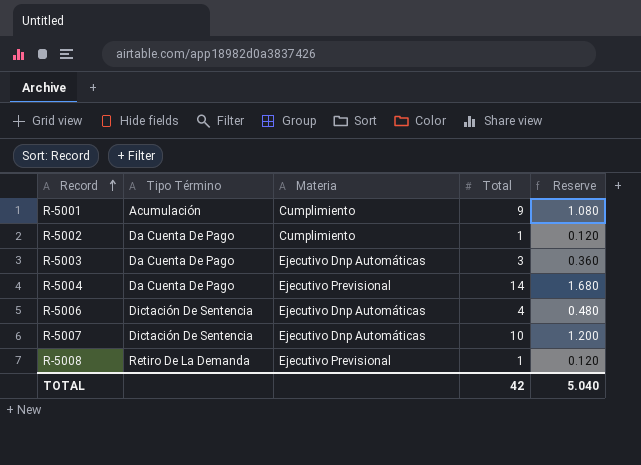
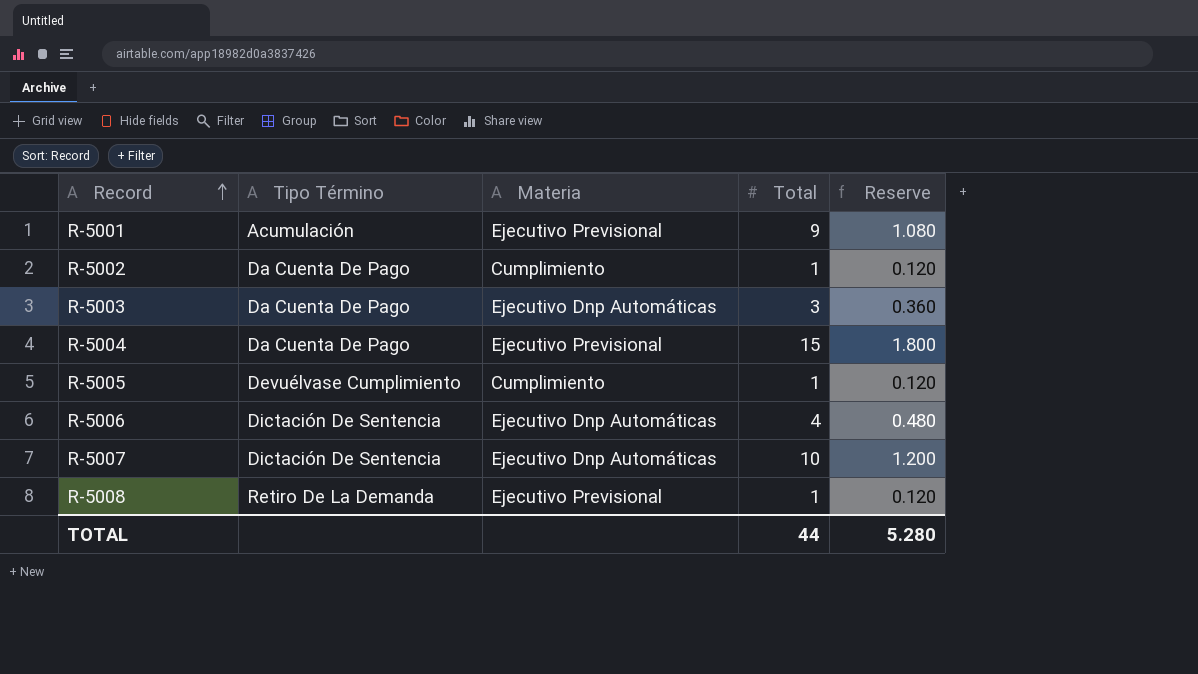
R-5001 | Materia: Cumplimiento -> Ejecutivo Previsional
R-5004 | Total: 14 -> 15
R-5004 | Reserve: 1.680 -> 1.800
row R-5005: none -> Devuélvase Cumplimiento | Cumplimiento | 1 | 0.120
TOTAL | Total: 42 -> 44
TOTAL | Reserve: 5.040 -> 5.280

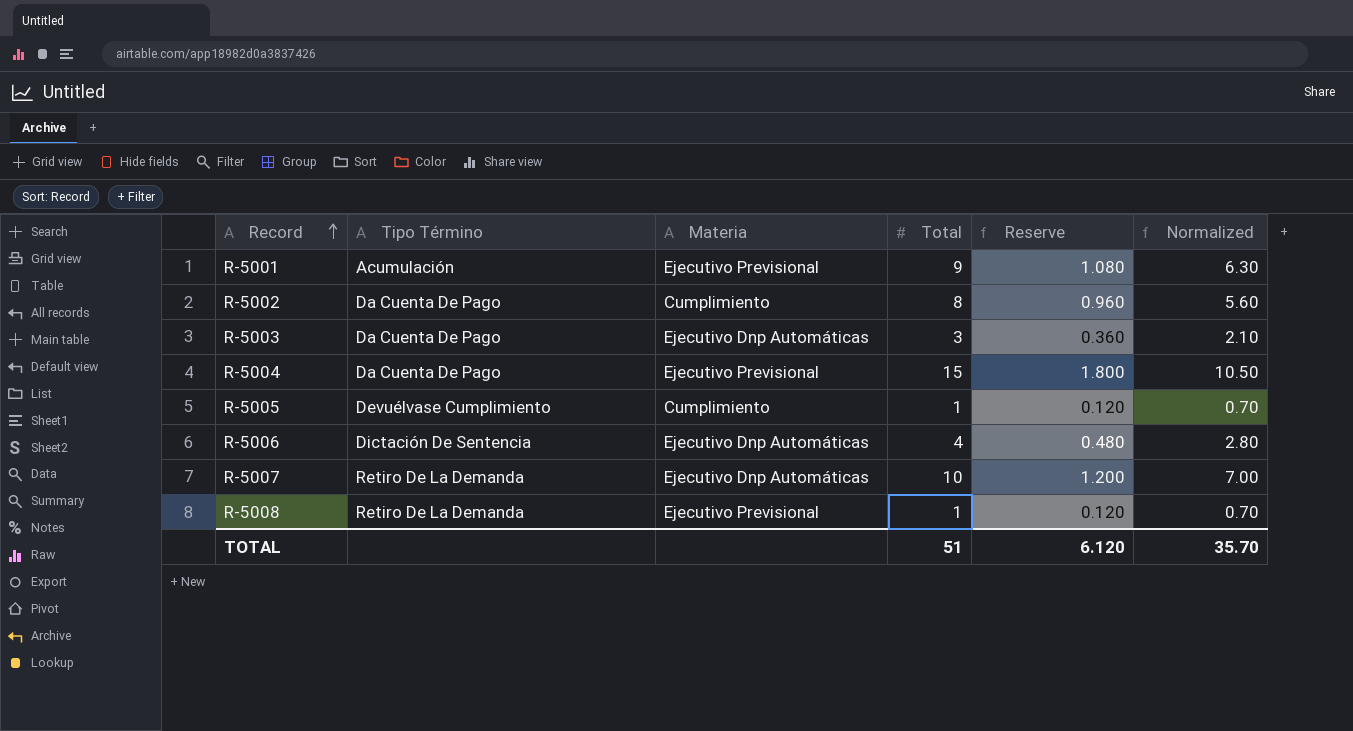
column Normalized | formula: none -> [Total] * 0.7
R-5002 | Total: 1 -> 8
R-5002 | Reserve: 0.120 -> 0.960
R-5007 | Tipo Término: Dictación De Sentencia -> Retiro De La Demanda
TOTAL | Total: 44 -> 51
TOTAL | Reserve: 5.280 -> 6.120

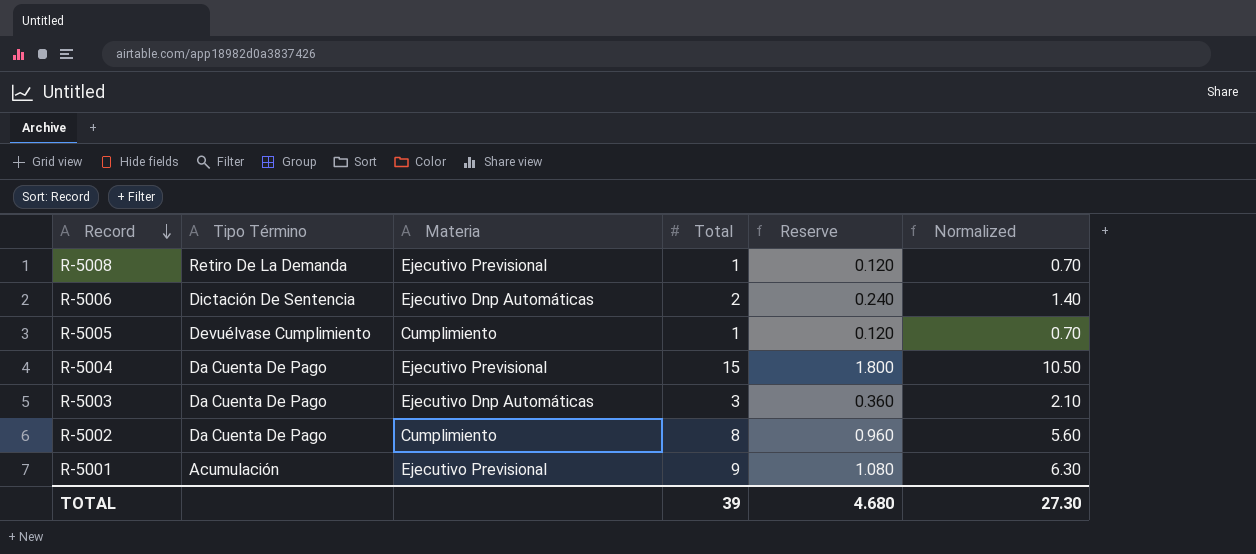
row order: Record ascending -> Record descending
row R-5007: Retiro De La Demanda | Ejecutivo Dnp Automáticas | 10 | 1.200 | 7.00 -> none
R-5006 | Total: 4 -> 2
R-5006 | Reserve: 0.480 -> 0.240
R-5006 | Normalized: 2.80 -> 1.40
TOTAL | Total: 51 -> 39
TOTAL | Reserve: 6.120 -> 4.680
TOTAL | Normalized: 35.70 -> 27.30

